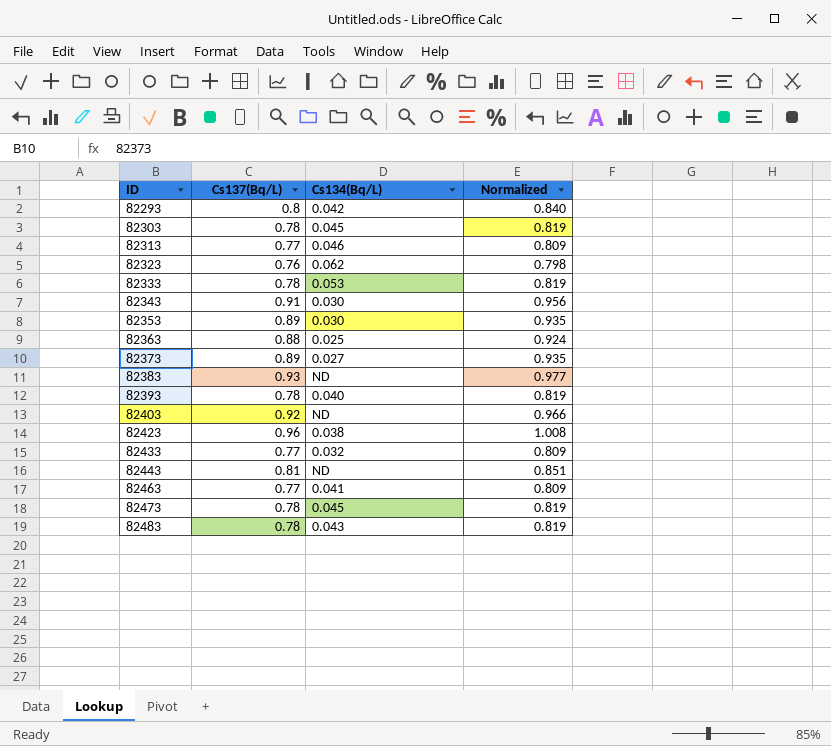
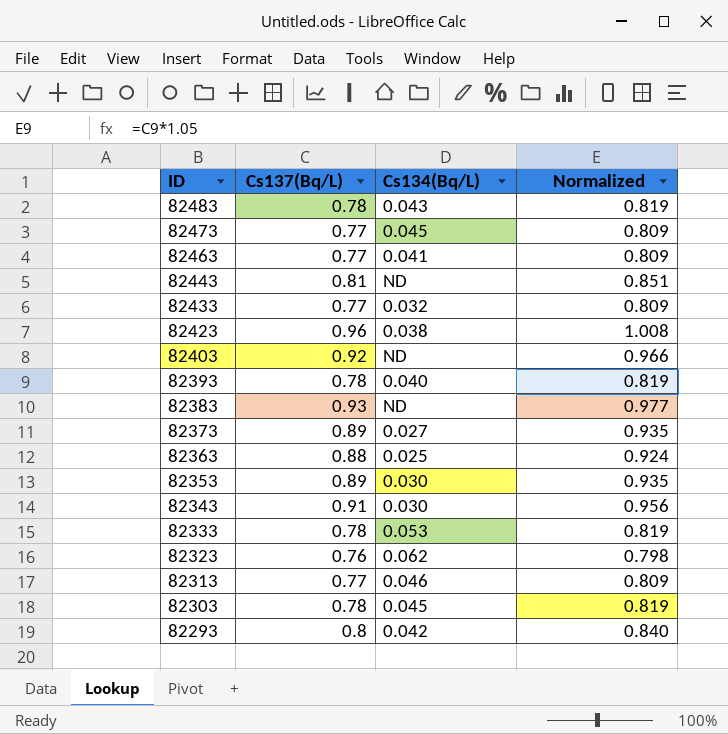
row order: ID ascending -> ID descending
82473 | Cs137(Bq/L): 0.78 -> 0.77
82473 | Normalized: 0.819 -> 0.809

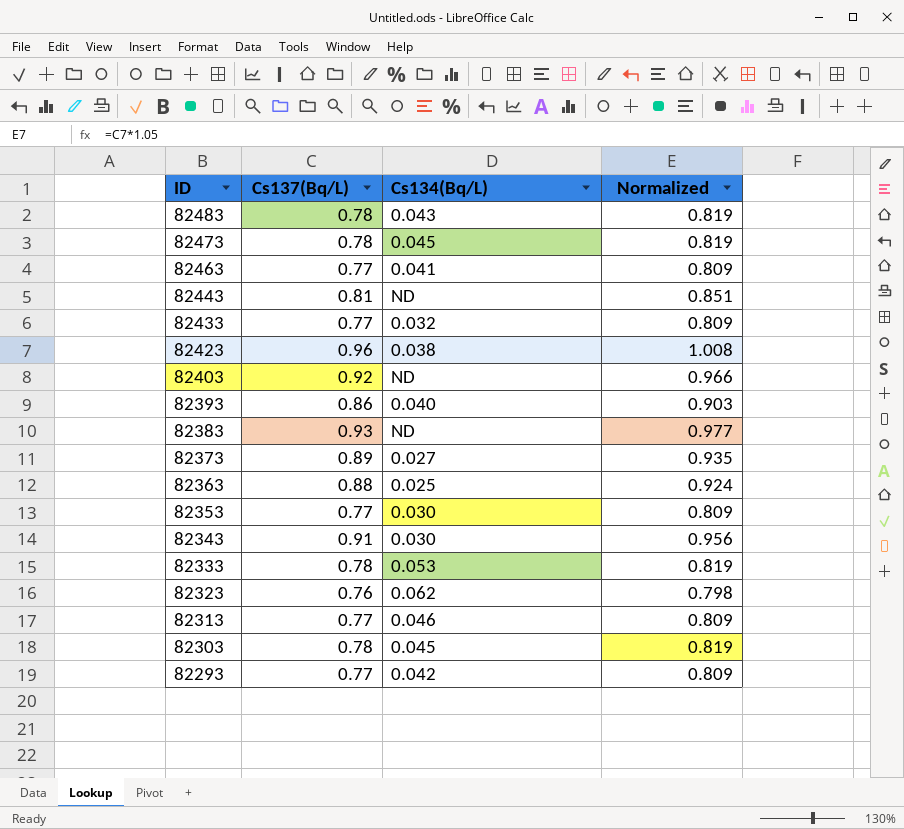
82473 | Cs137(Bq/L): 0.77 -> 0.78
82473 | Normalized: 0.809 -> 0.819
82393 | Cs137(Bq/L): 0.78 -> 0.86
82393 | Normalized: 0.819 -> 0.903
82353 | Cs137(Bq/L): 0.89 -> 0.77
82353 | Normalized: 0.935 -> 0.809
82293 | Cs137(Bq/L): 0.8 -> 0.77
82293 | Normalized: 0.840 -> 0.809

